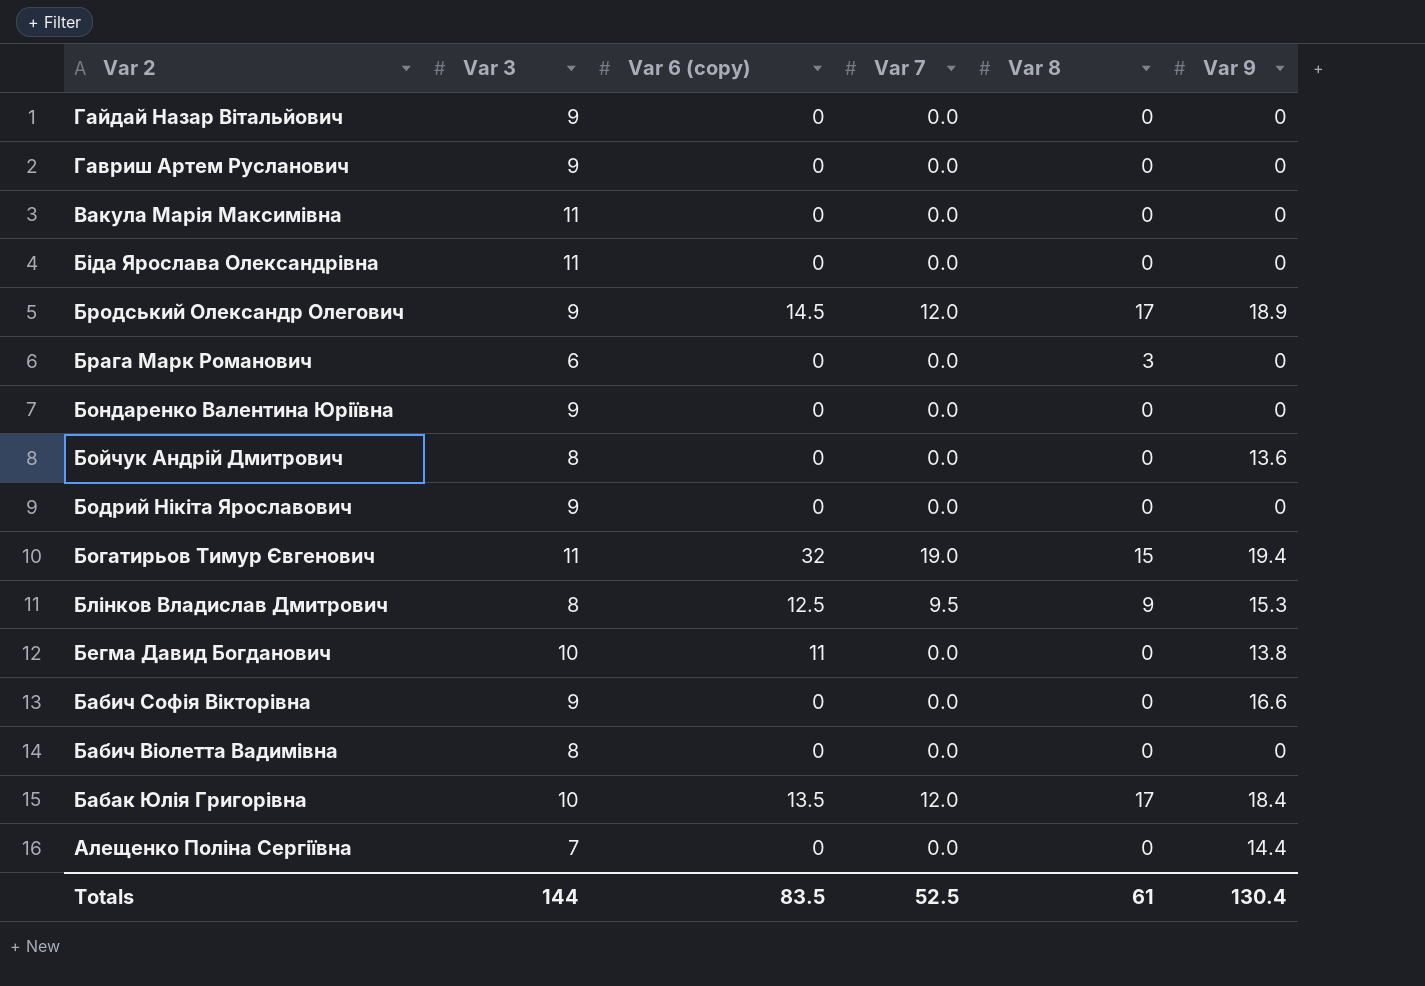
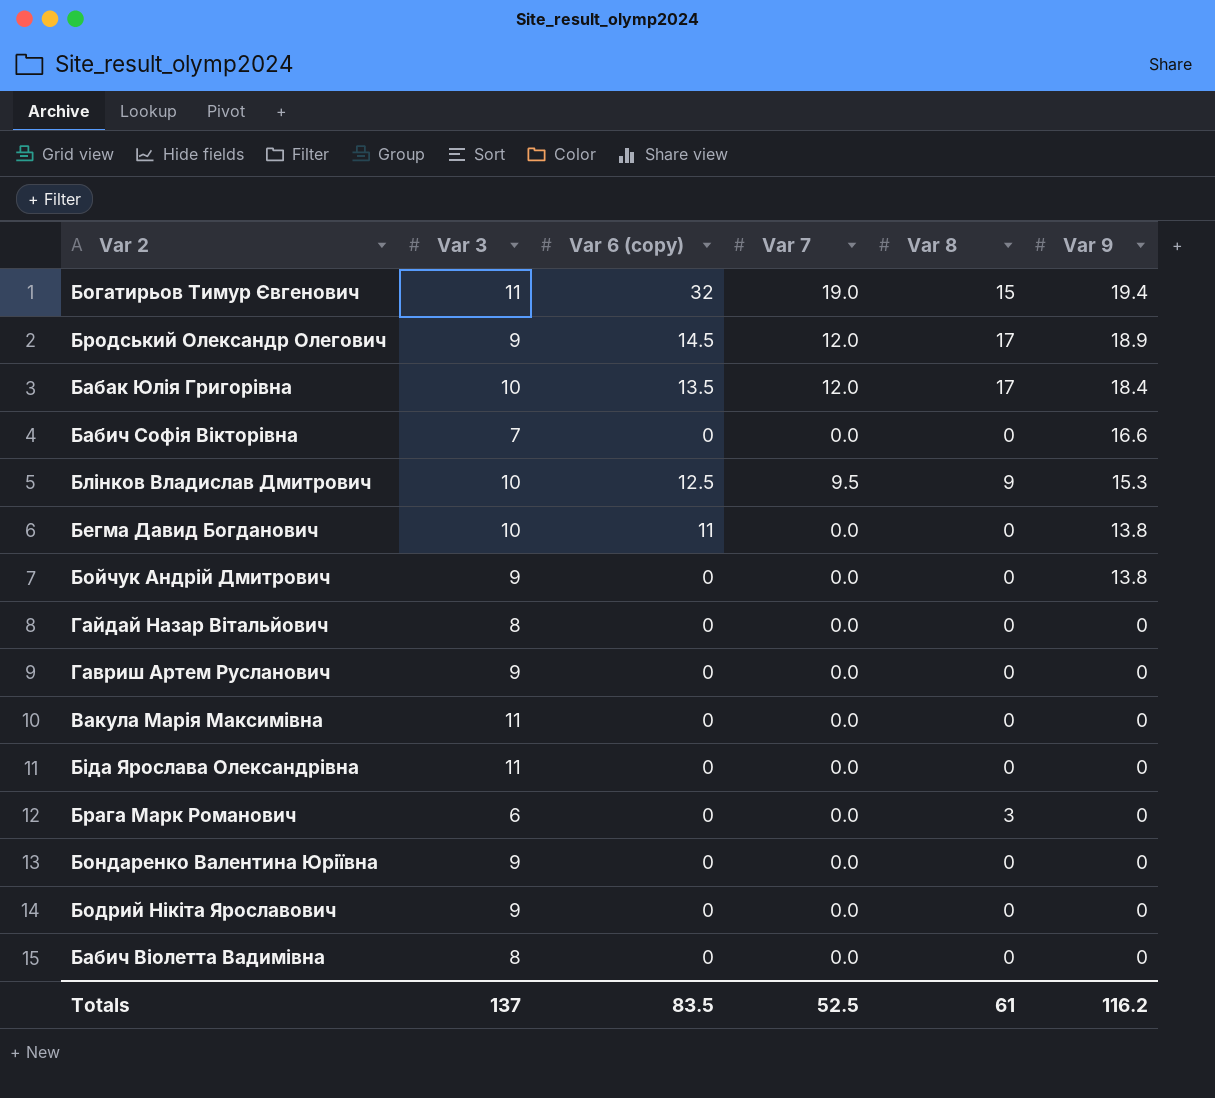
row order: Var 2 descending -> Var 9 descending
row Алещенко Поліна Сергіївна: 7 | 0 | 0.0 | 0 | 14.4 -> none
Бабич Софія Вікторівна | Var 3: 9 -> 7
Блінков Владислав Дмитрович | Var 3: 8 -> 10
Бойчук Андрій Дмитрович | Var 3: 8 -> 9
Бойчук Андрій Дмитрович | Var 9: 13.6 -> 13.8
Гайдай Назар Вітальйович | Var 3: 9 -> 8
Totals | Var 3: 144 -> 137
Totals | Var 9: 130.4 -> 116.2

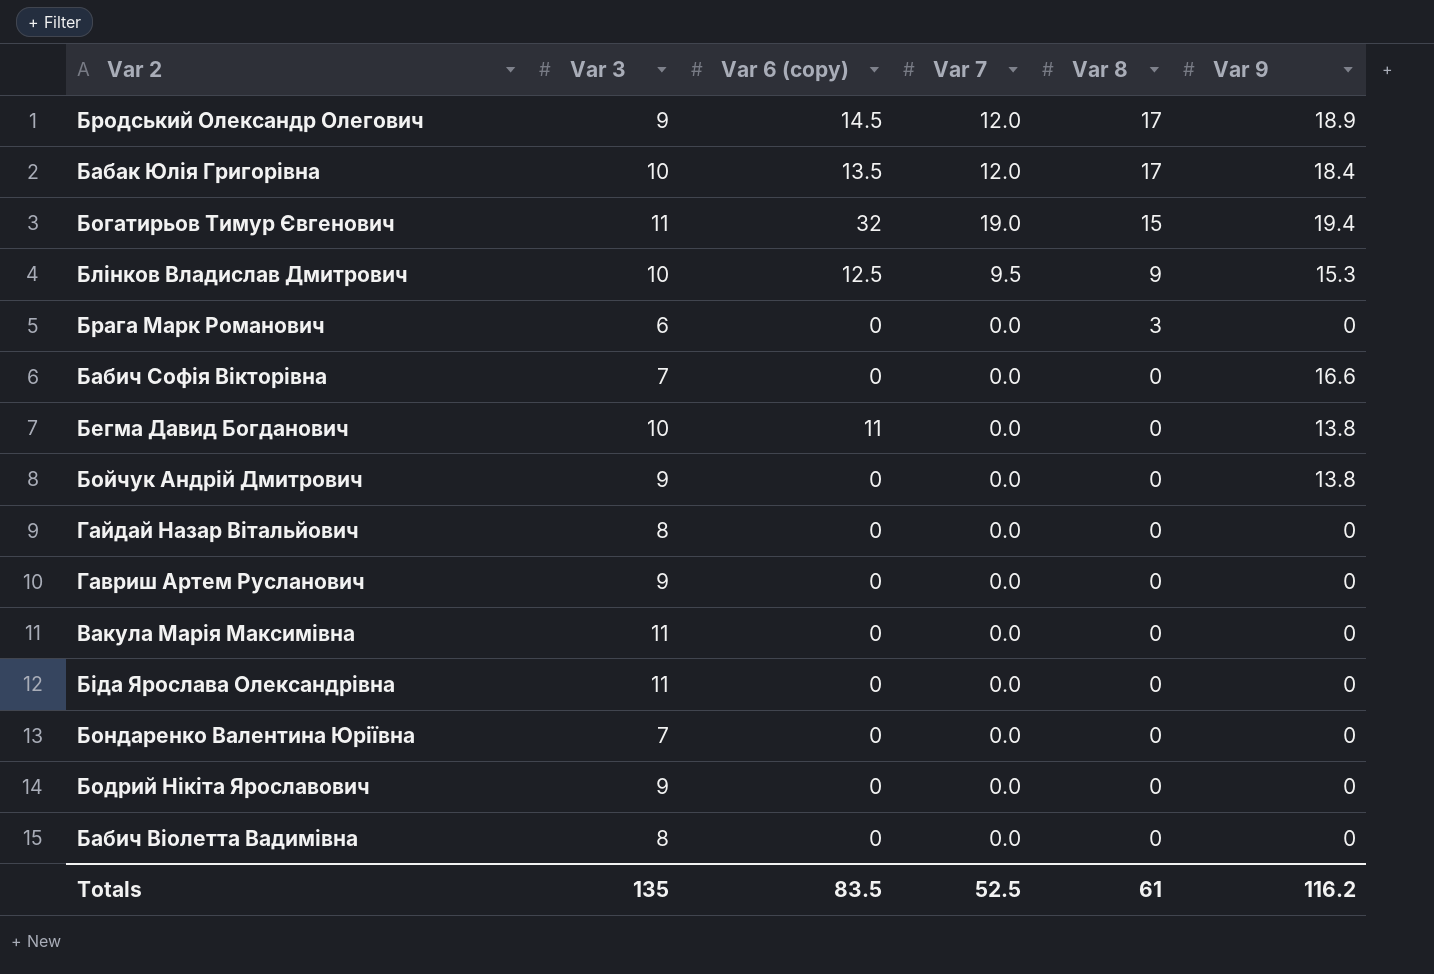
row order: Var 9 descending -> Var 8 descending
Бондаренко Валентина Юріївна | Var 3: 9 -> 7
Totals | Var 3: 137 -> 135

